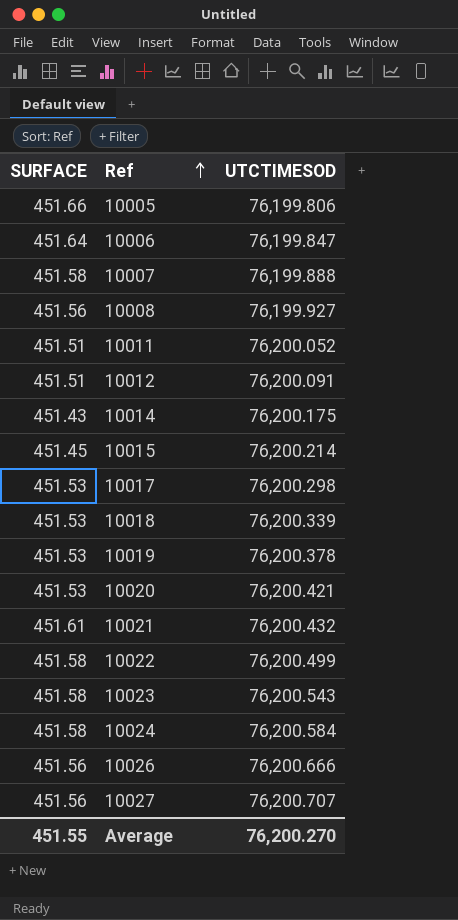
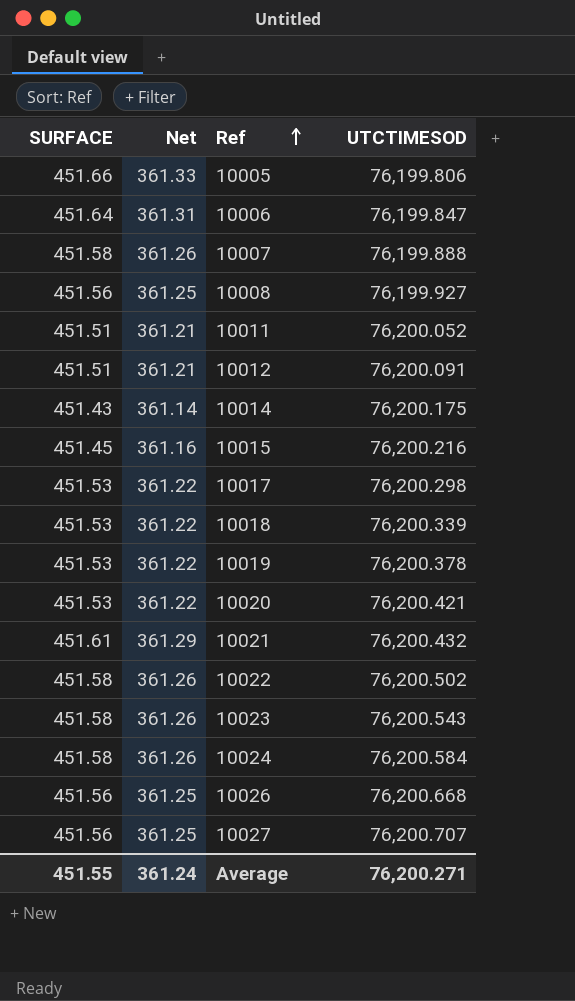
column Net | formula: none -> [SURFACE] * 0.8
10015 | UTCTIMESOD: 76,200.214 -> 76,200.216
10022 | UTCTIMESOD: 76,200.499 -> 76,200.502
10026 | UTCTIMESOD: 76,200.666 -> 76,200.668
Average | UTCTIMESOD: 76,200.270 -> 76,200.271

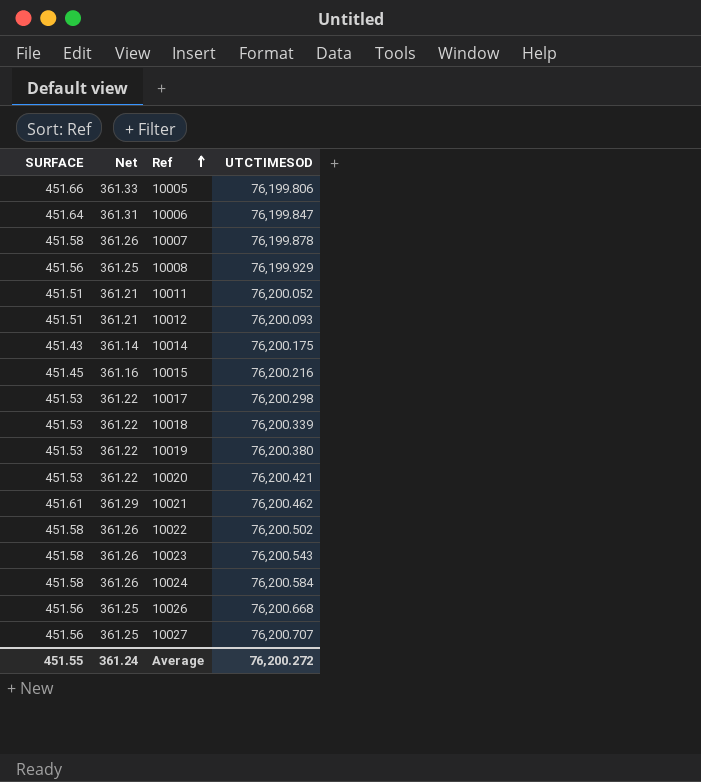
10007 | UTCTIMESOD: 76,199.888 -> 76,199.878
10008 | UTCTIMESOD: 76,199.927 -> 76,199.929
10012 | UTCTIMESOD: 76,200.091 -> 76,200.093
10019 | UTCTIMESOD: 76,200.378 -> 76,200.380
10021 | UTCTIMESOD: 76,200.432 -> 76,200.462
Average | UTCTIMESOD: 76,200.271 -> 76,200.272

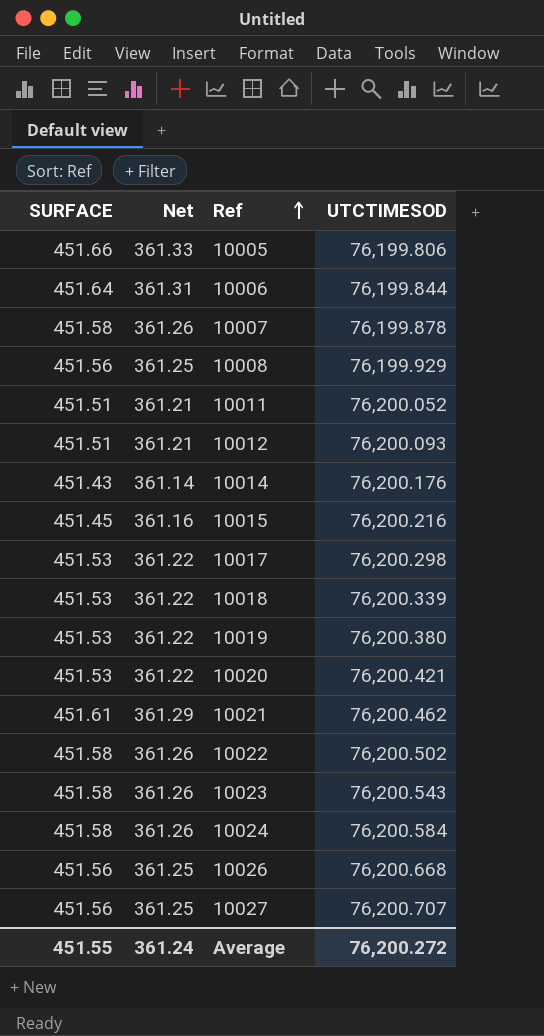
10006 | UTCTIMESOD: 76,199.847 -> 76,199.844
10014 | UTCTIMESOD: 76,200.175 -> 76,200.176

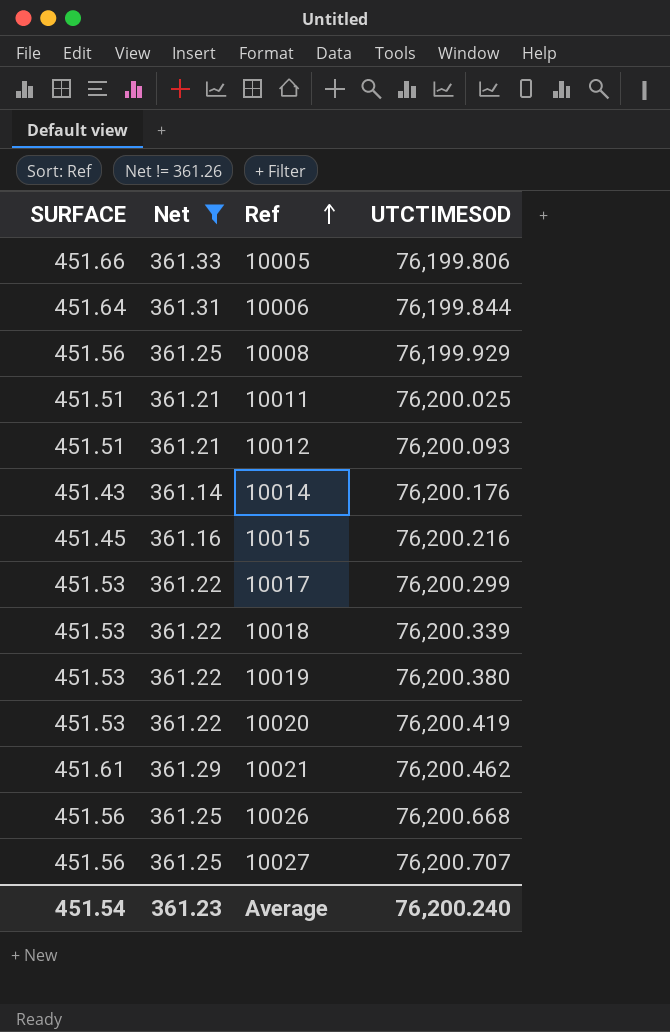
filter: none -> Net != 361.26
10011 | UTCTIMESOD: 76,200.052 -> 76,200.025
10017 | UTCTIMESOD: 76,200.298 -> 76,200.299
10020 | UTCTIMESOD: 76,200.421 -> 76,200.419
Average | SURFACE: 451.55 -> 451.54
Average | Net: 361.24 -> 361.23
Average | UTCTIMESOD: 76,200.272 -> 76,200.240

